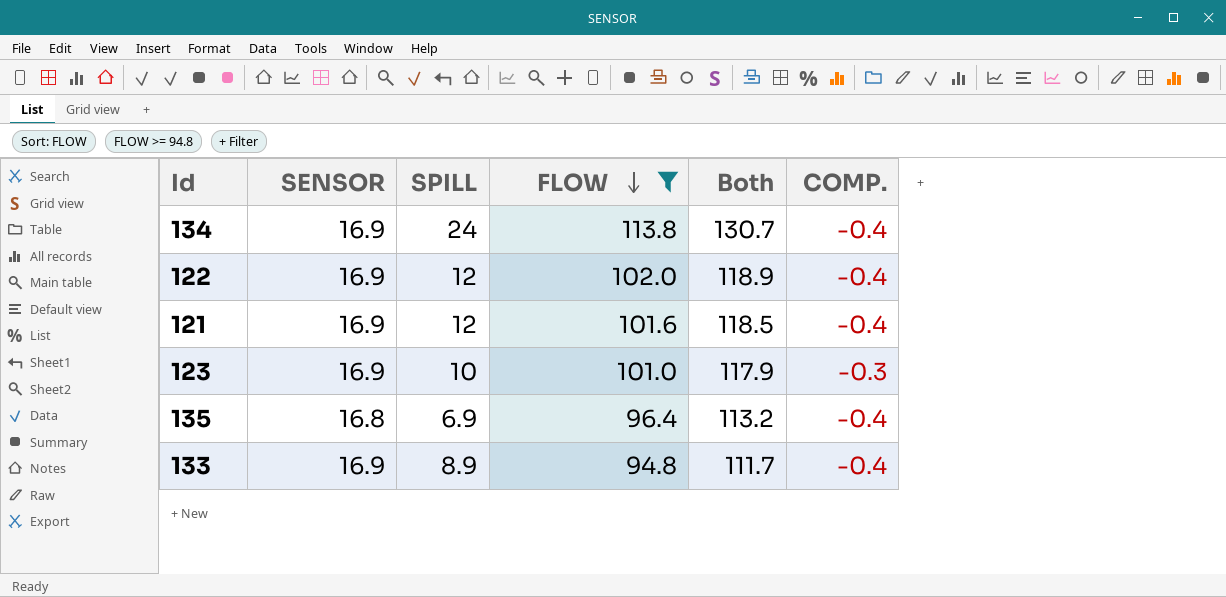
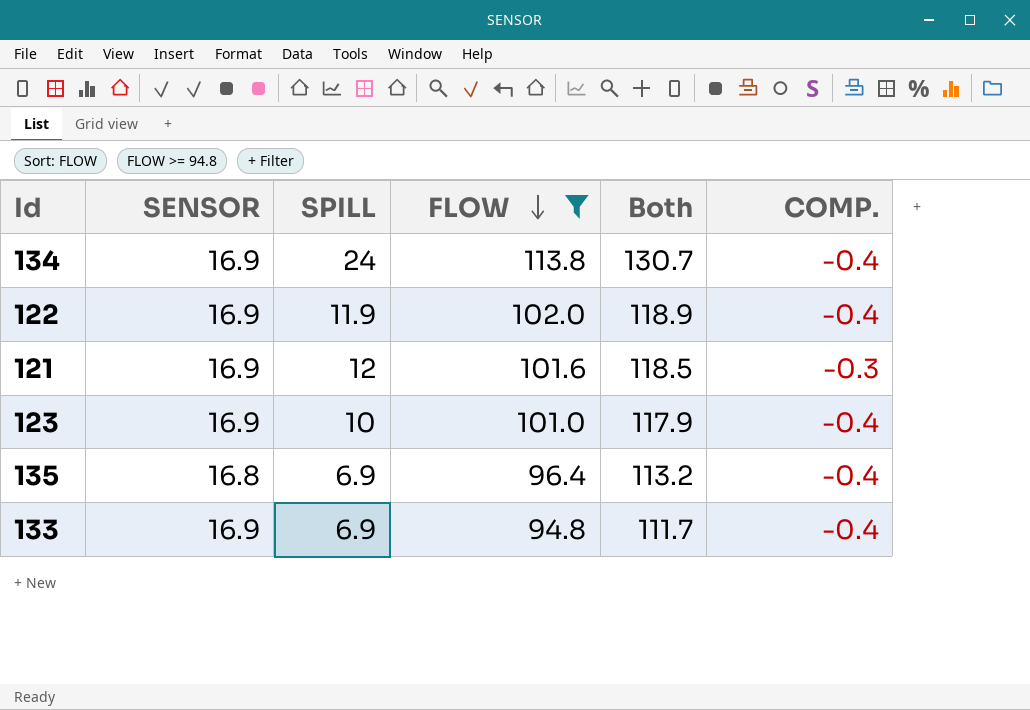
122 | SPILL: 12 -> 11.9
121 | COMP.: -0.4 -> -0.3
123 | COMP.: -0.3 -> -0.4
133 | SPILL: 8.9 -> 6.9

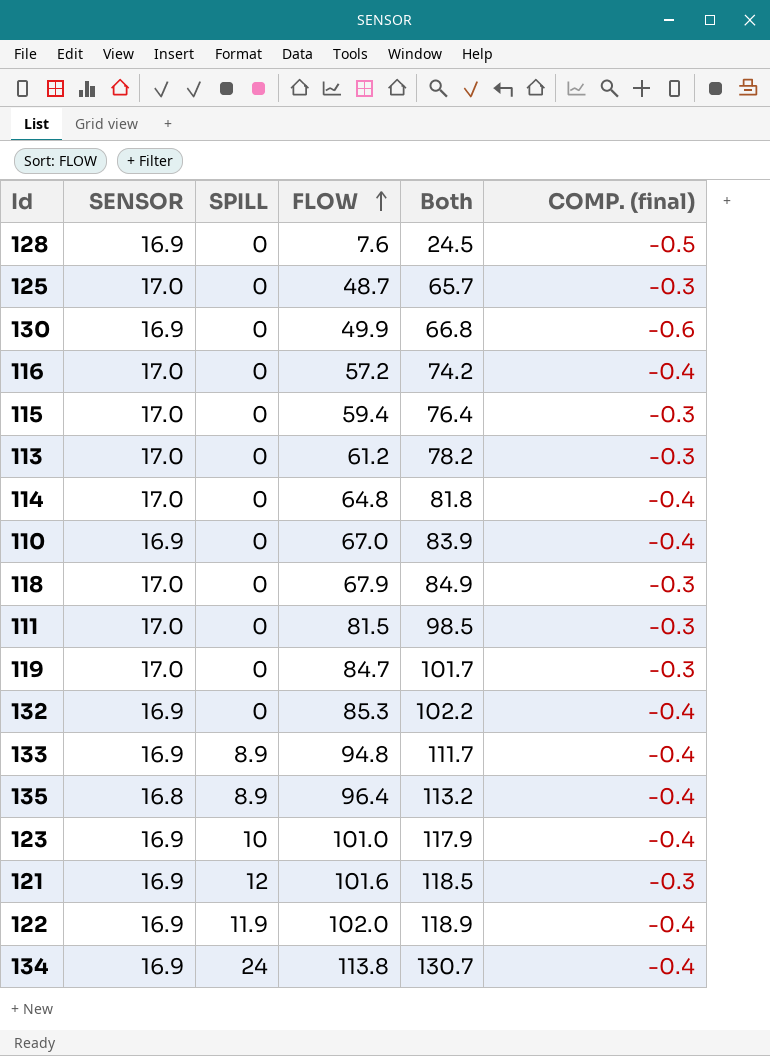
filter: FLOW >= 94.8 -> none
row order: FLOW descending -> FLOW ascending
column name: COMP. -> COMP. (final)
133 | SPILL: 6.9 -> 8.9
135 | SPILL: 6.9 -> 8.9

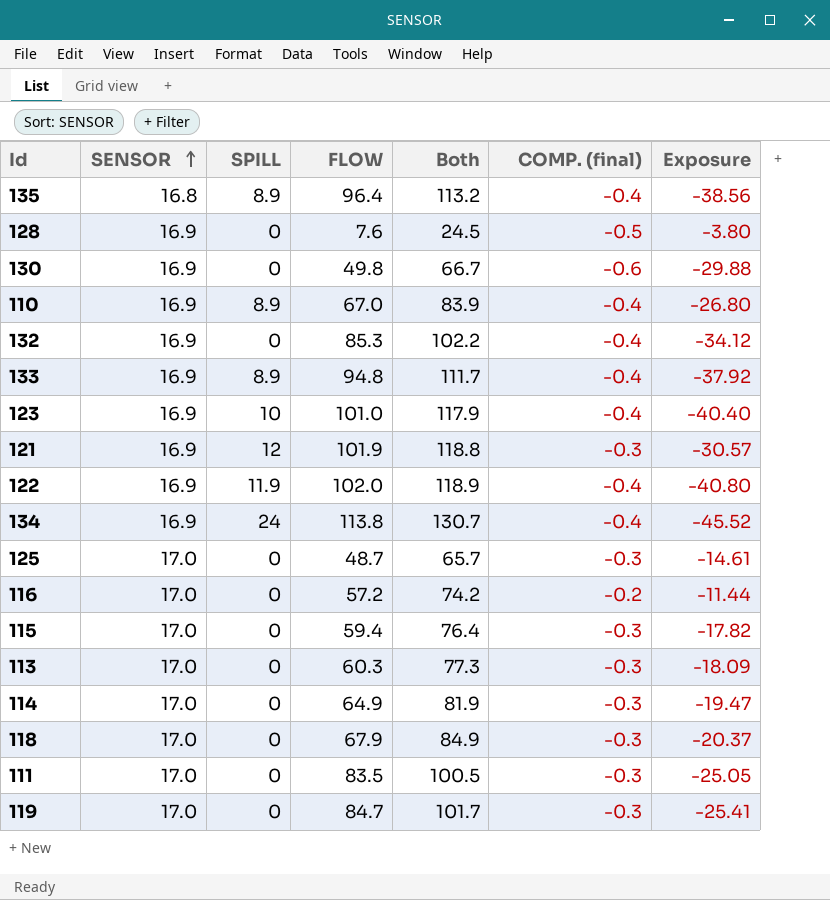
row order: FLOW ascending -> SENSOR ascending
column Exposure | formula: none -> [FLOW] * [COMP. (final)]
130 | FLOW: 49.9 -> 49.8
130 | Both: 66.8 -> 66.7
110 | SPILL: 0 -> 8.9
121 | FLOW: 101.6 -> 101.9
121 | Both: 118.5 -> 118.8
116 | COMP. (final): -0.4 -> -0.2
113 | FLOW: 61.2 -> 60.3
113 | Both: 78.2 -> 77.3
114 | FLOW: 64.8 -> 64.9
114 | Both: 81.8 -> 81.9
114 | COMP. (final): -0.4 -> -0.3
111 | FLOW: 81.5 -> 83.5
111 | Both: 98.5 -> 100.5

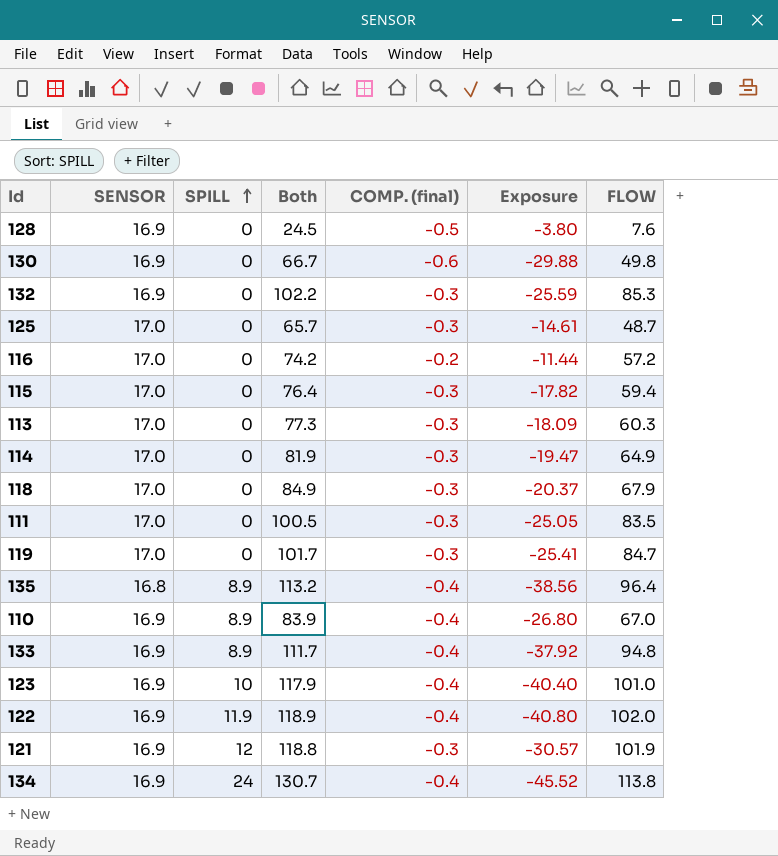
row order: SENSOR ascending -> SPILL ascending
column FLOW | position: 4 -> 7
132 | COMP. (final): -0.4 -> -0.3
132 | Exposure: -34.12 -> -25.59

